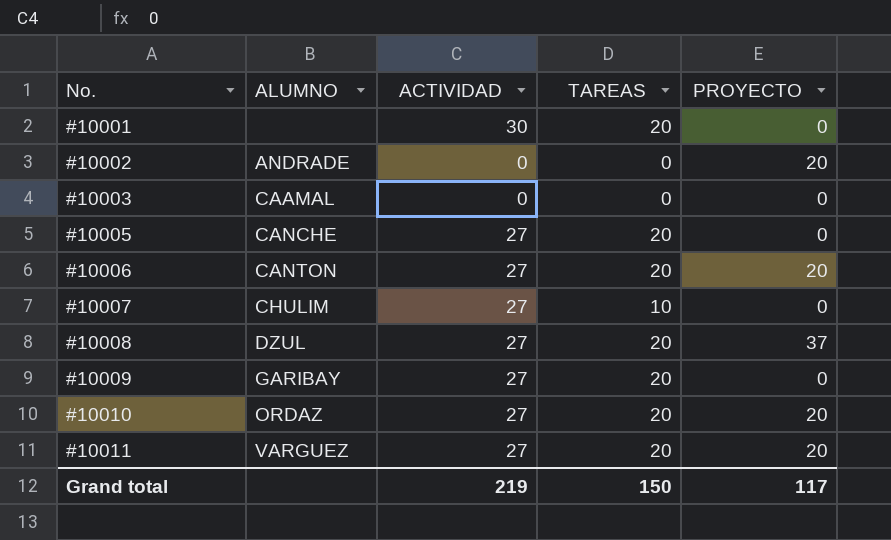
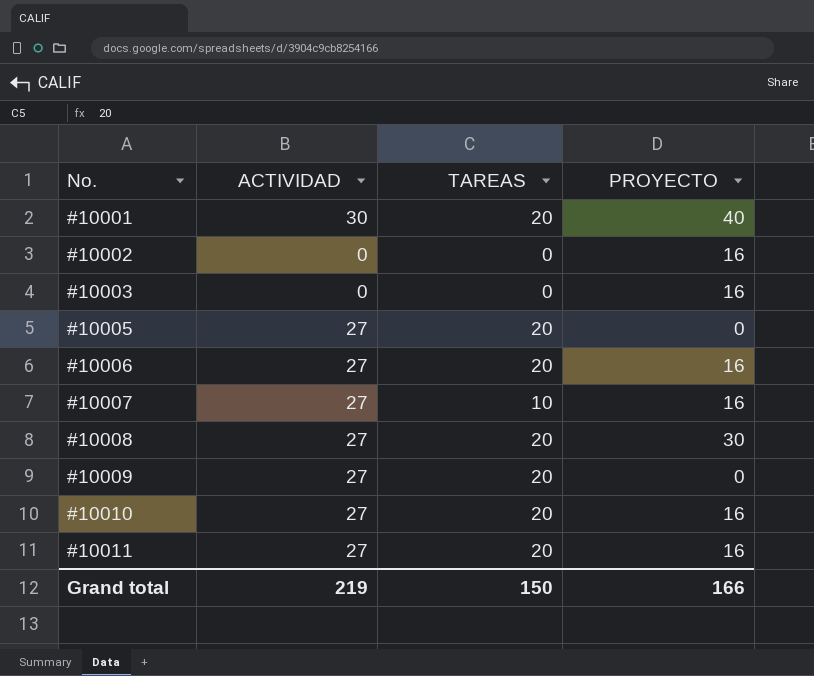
column ALUMNO | position: 2 -> none
#10001 | PROYECTO: 0 -> 40
#10002 | PROYECTO: 20 -> 16
#10003 | PROYECTO: 0 -> 16
#10006 | PROYECTO: 20 -> 16
#10007 | PROYECTO: 0 -> 16
#10008 | PROYECTO: 37 -> 30
#10010 | PROYECTO: 20 -> 16
#10011 | PROYECTO: 20 -> 16
Grand total | PROYECTO: 117 -> 166

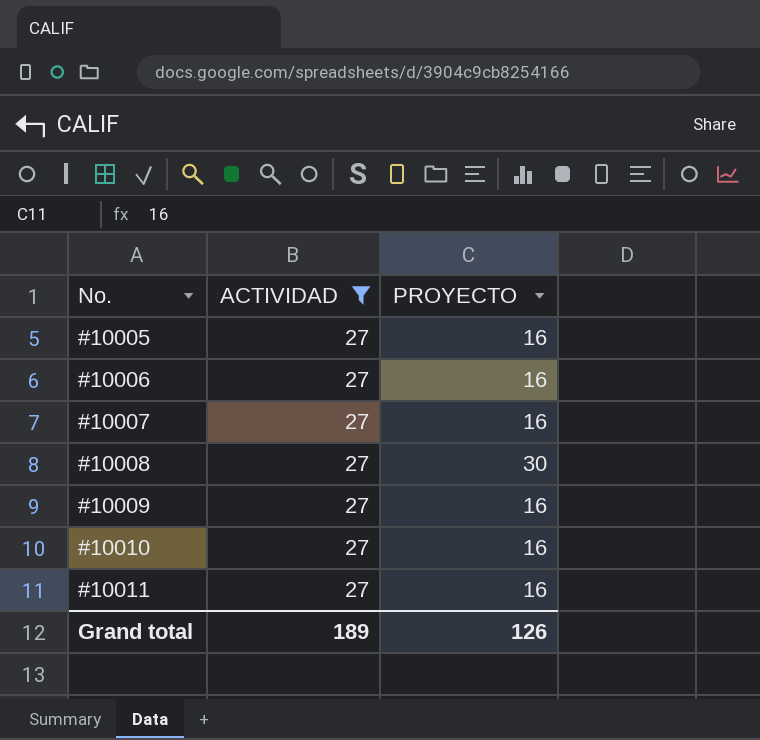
filter: none -> ACTIVIDAD = 27
column TAREAS | position: 3 -> none
#10005 | PROYECTO: 0 -> 16
#10009 | PROYECTO: 0 -> 16
Grand total | ACTIVIDAD: 219 -> 189
Grand total | PROYECTO: 166 -> 126

